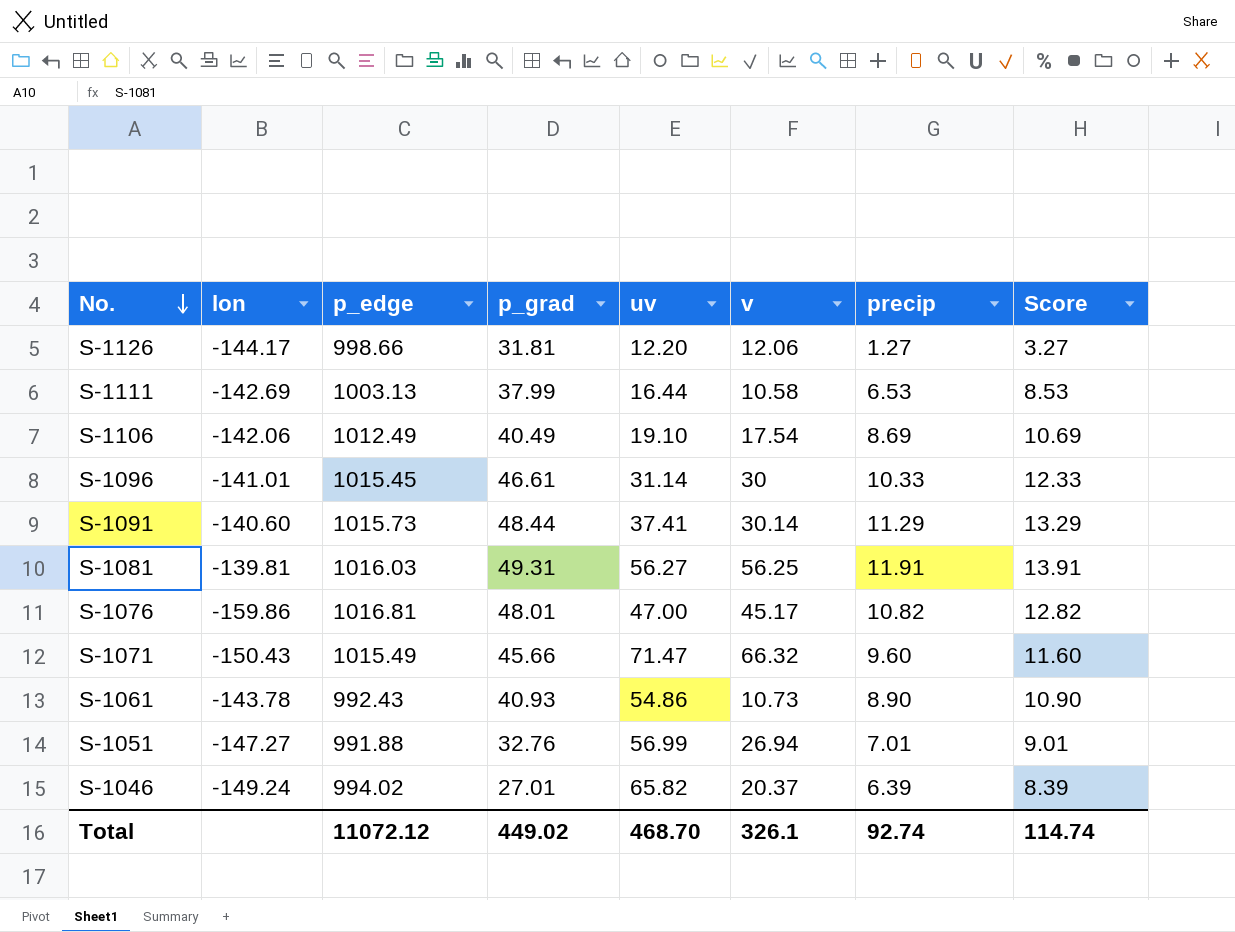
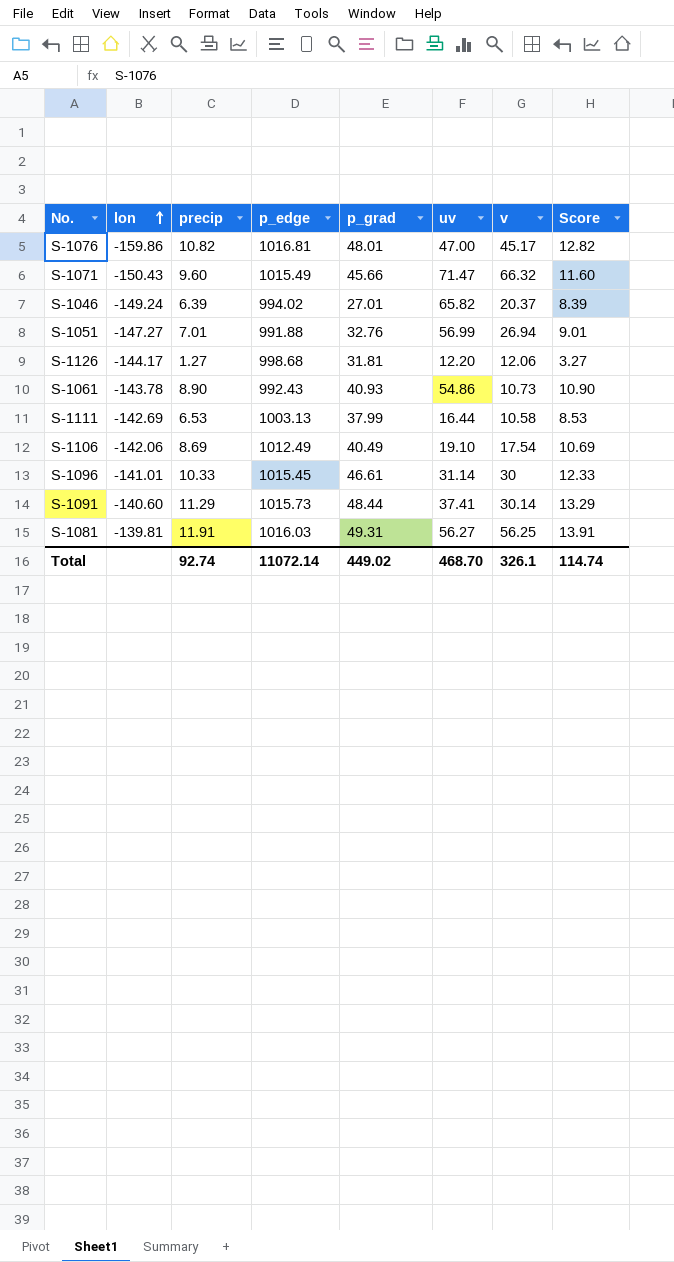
row order: No. descending -> lon ascending
column precip | position: 7 -> 3
S-1126 | p_edge: 998.66 -> 998.68
Total | p_edge: 11072.12 -> 11072.14

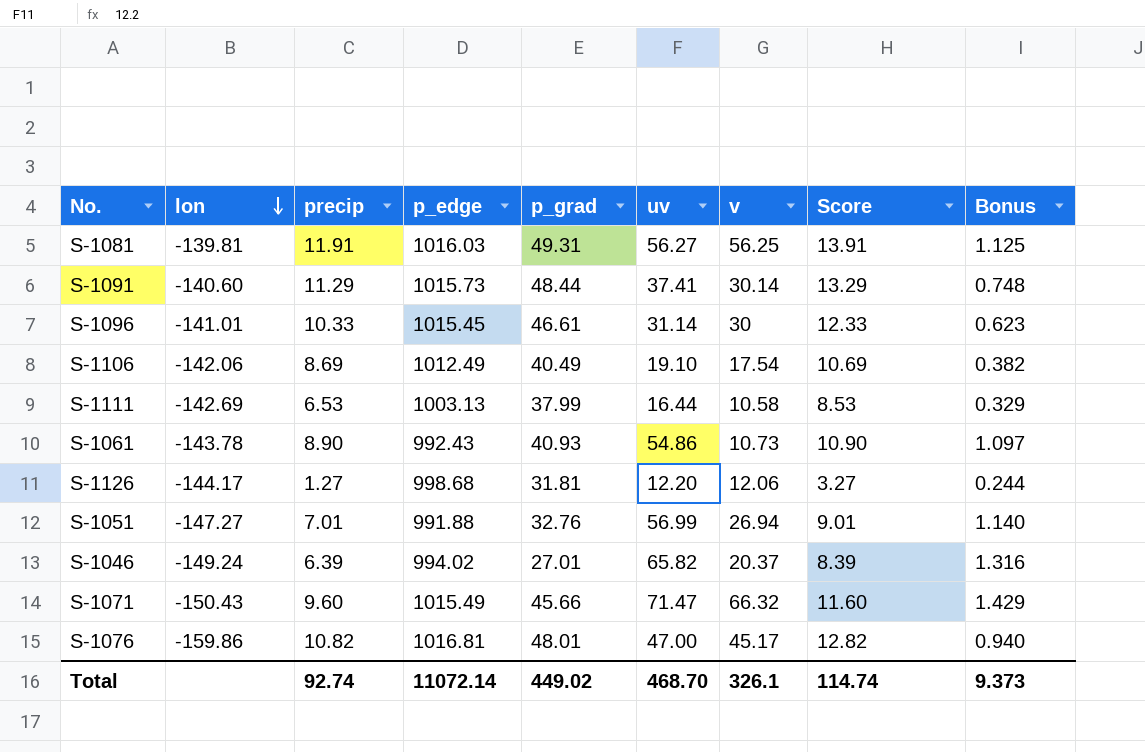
row order: lon ascending -> lon descending
column Bonus | formula: none -> [uv] * 0.02

